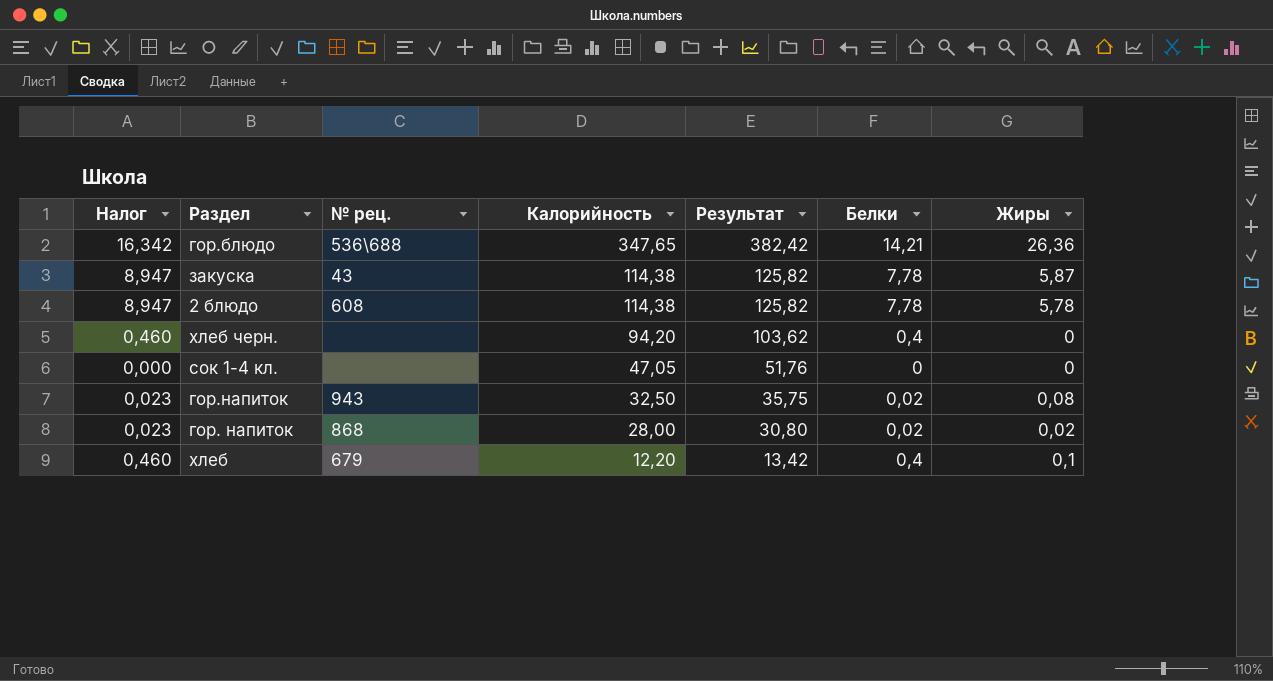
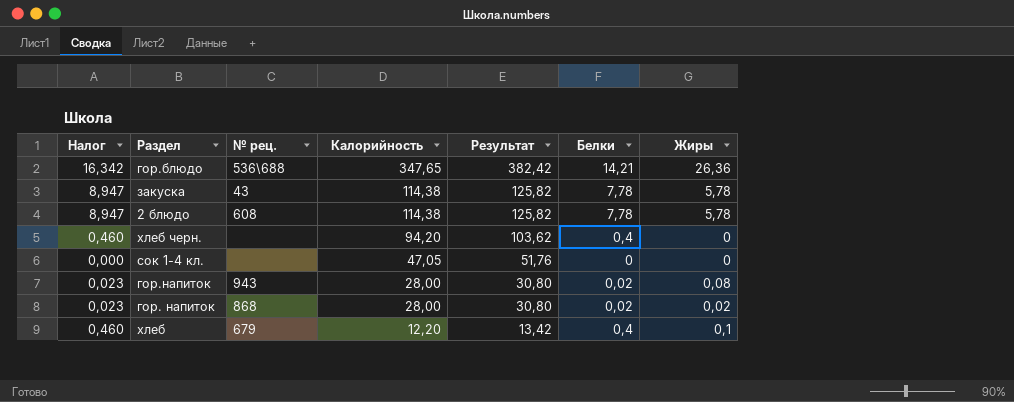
закуска | Жиры: 5,87 -> 5,78
гор.напиток | Калорийность: 32,50 -> 28,00
гор.напиток | Результат: 35,75 -> 30,80

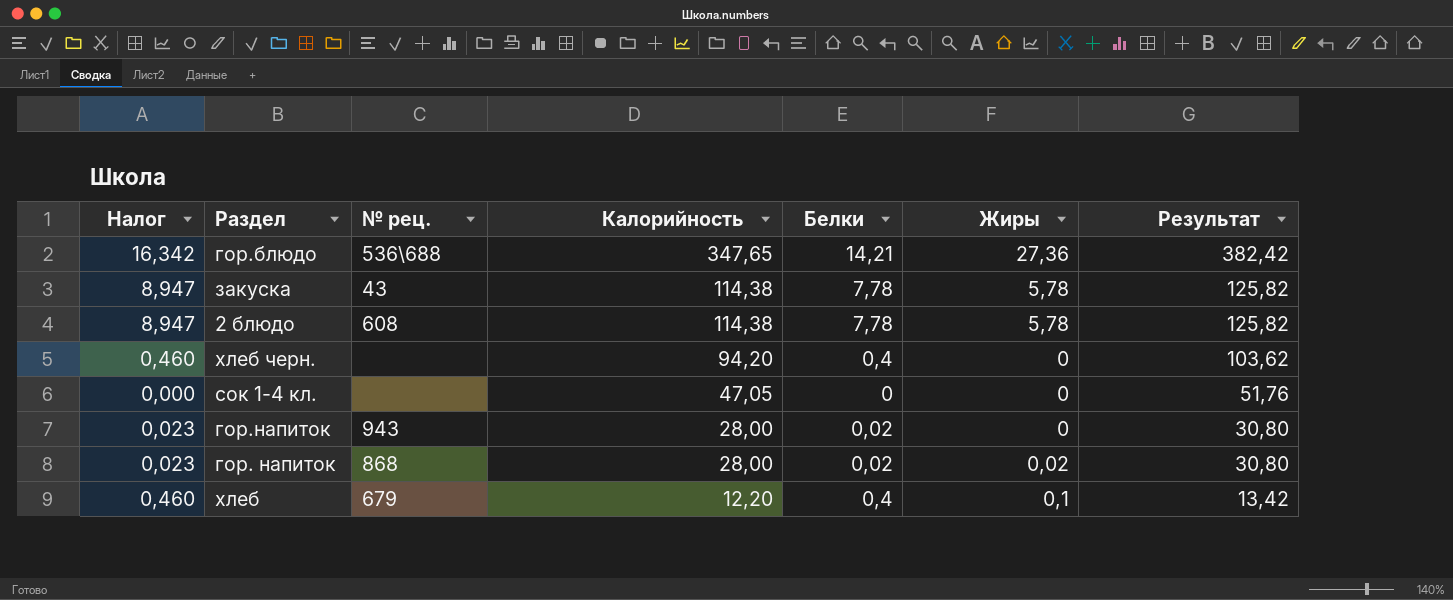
column Результат | position: 5 -> 7
гор.блюдо | Жиры: 26,36 -> 27,36
гор.напиток | Жиры: 0,08 -> 0

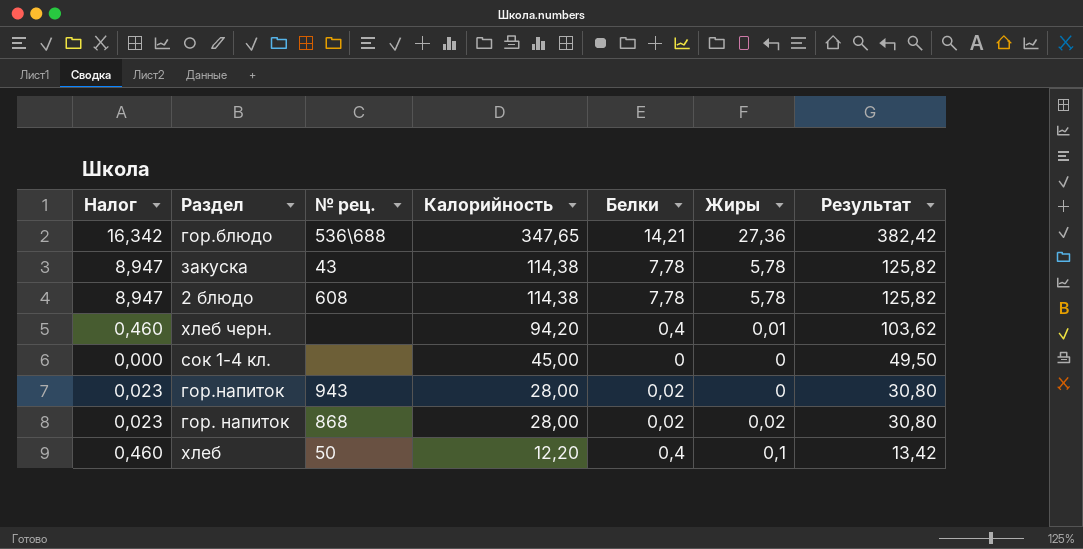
хлеб черн. | Жиры: 0 -> 0,01
сок 1-4 кл. | Калорийность: 47,05 -> 45,00
сок 1-4 кл. | Результат: 51,76 -> 49,50
хлеб | № рец.: 679 -> 50

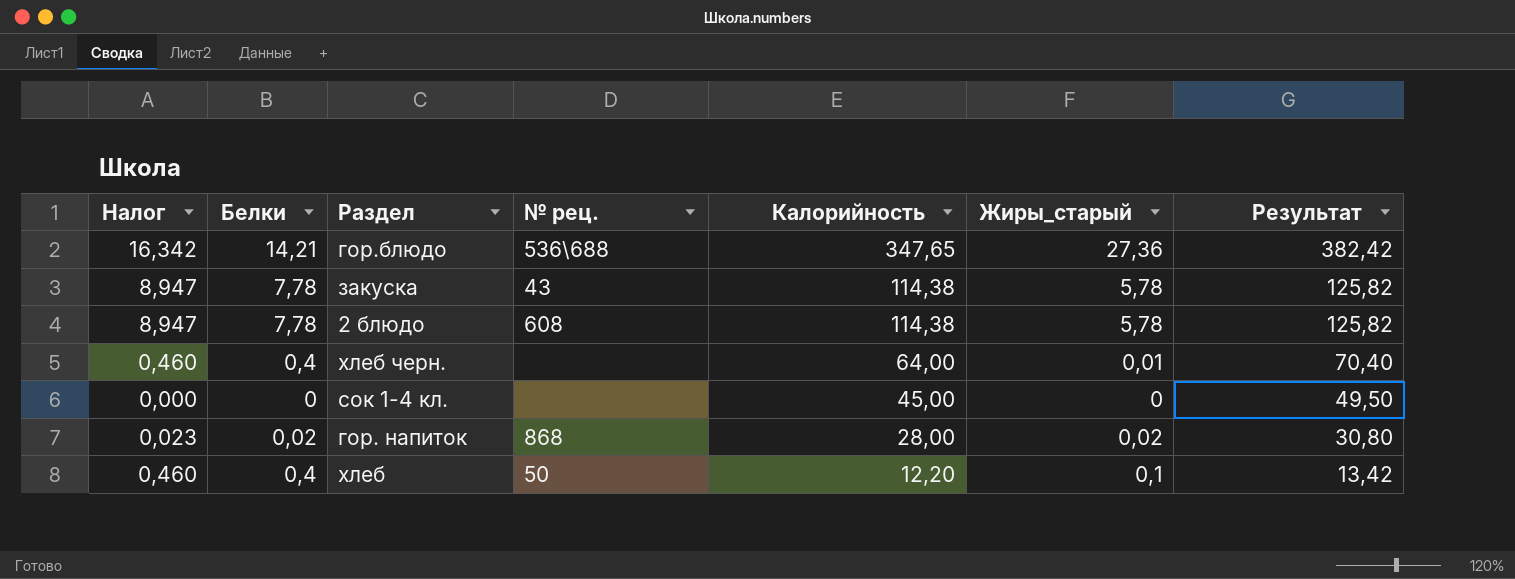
column Белки | position: 5 -> 2
column name: Жиры -> Жиры_старый
row гор.напиток: 0,023 | 943 | 28,00 | 0,02 | 0 | 30,80 -> none
хлеб черн. | Калорийность: 94,20 -> 64,00
хлеб черн. | Результат: 103,62 -> 70,40

